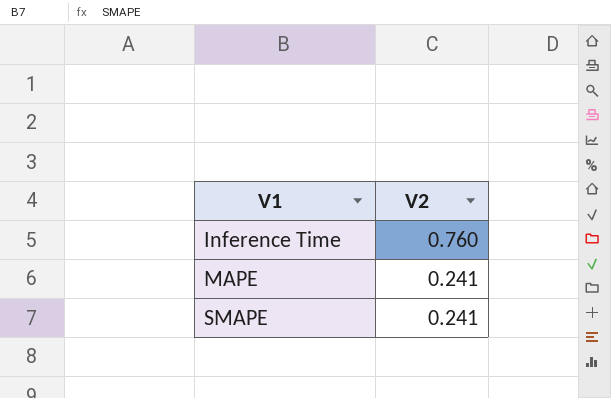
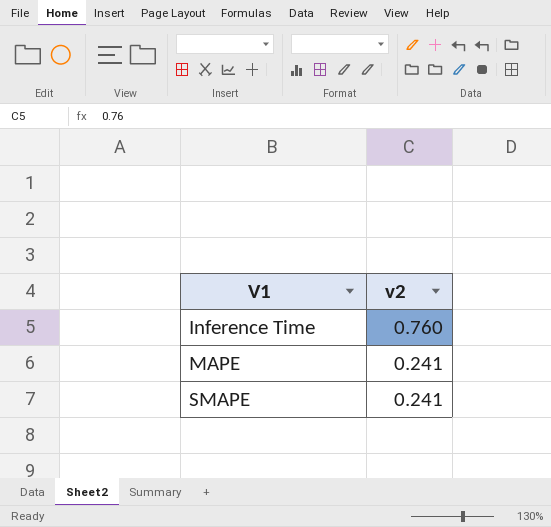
column name: V2 -> v2

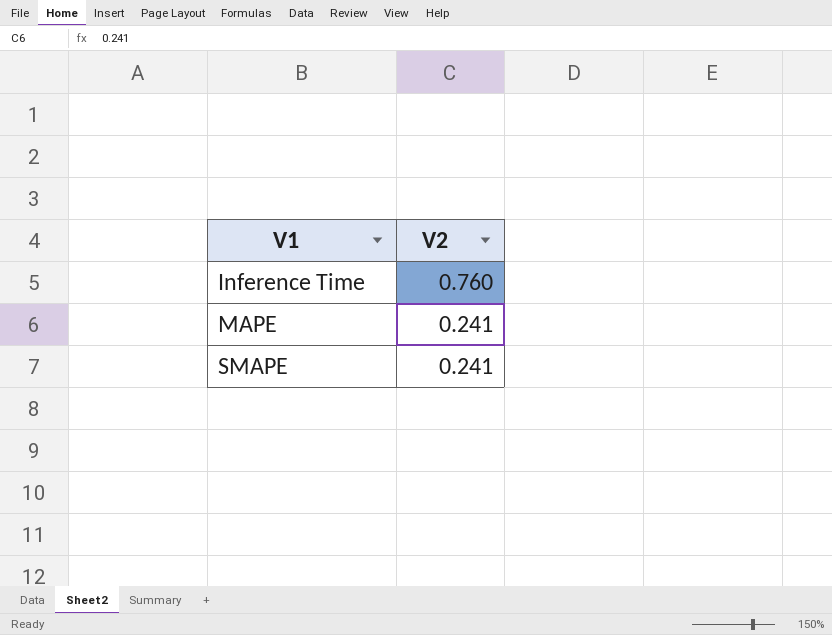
column name: v2 -> V2

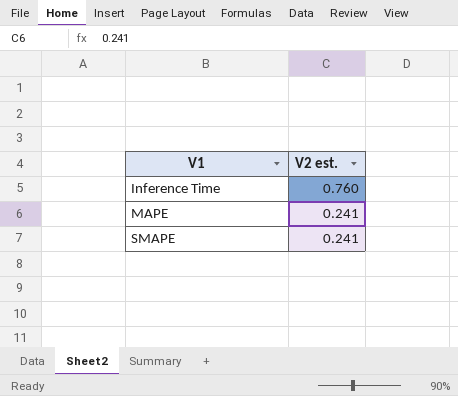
column name: V2 -> V2 est.

